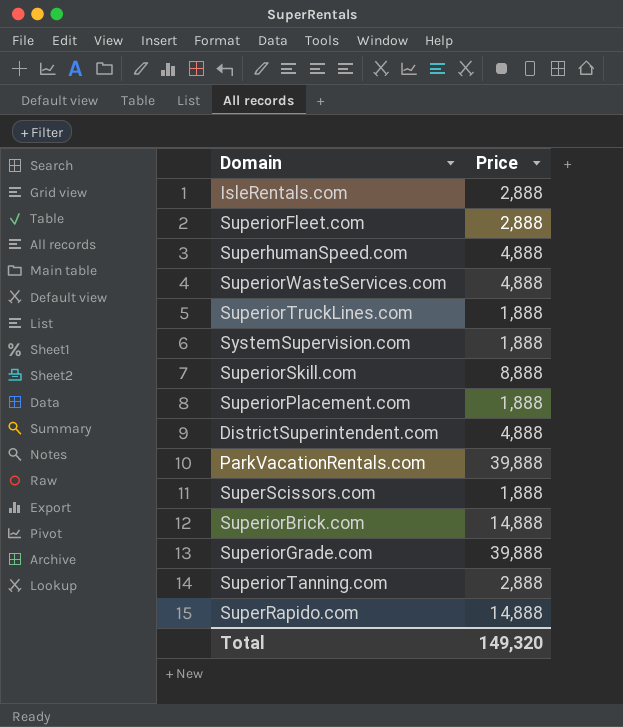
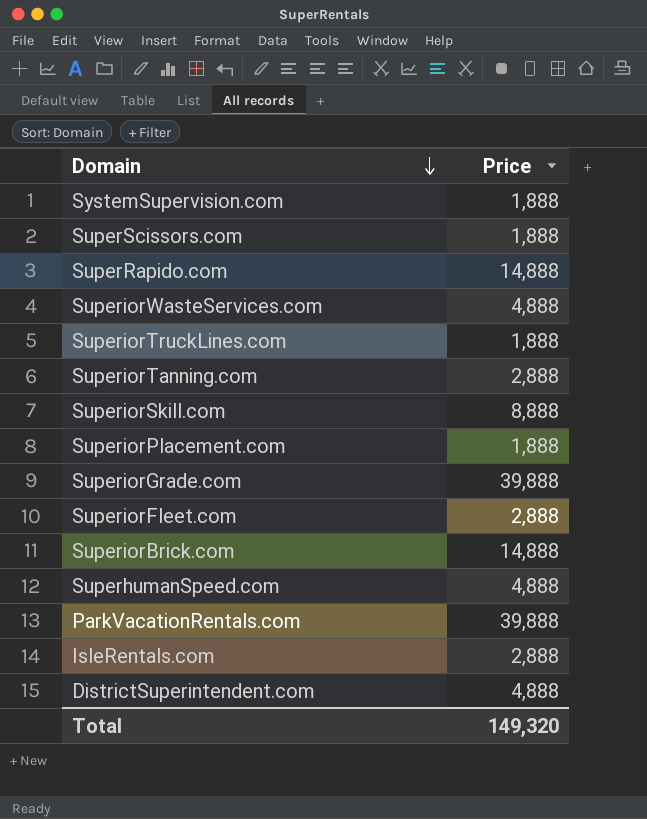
row order: none -> Domain descending

